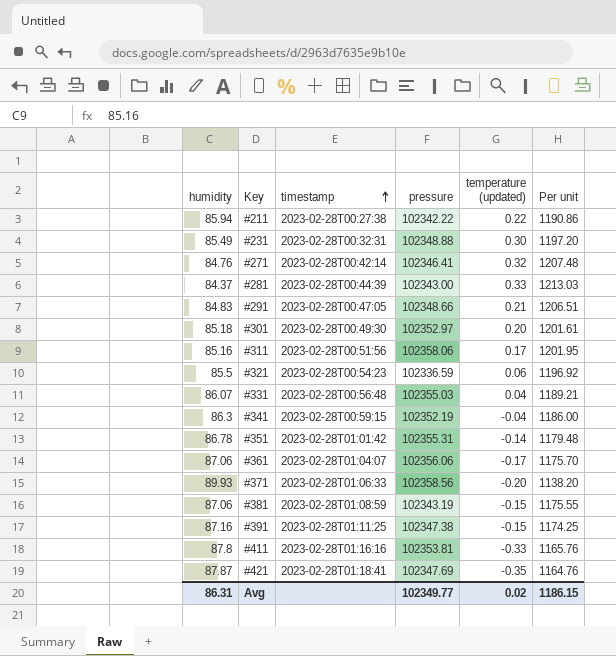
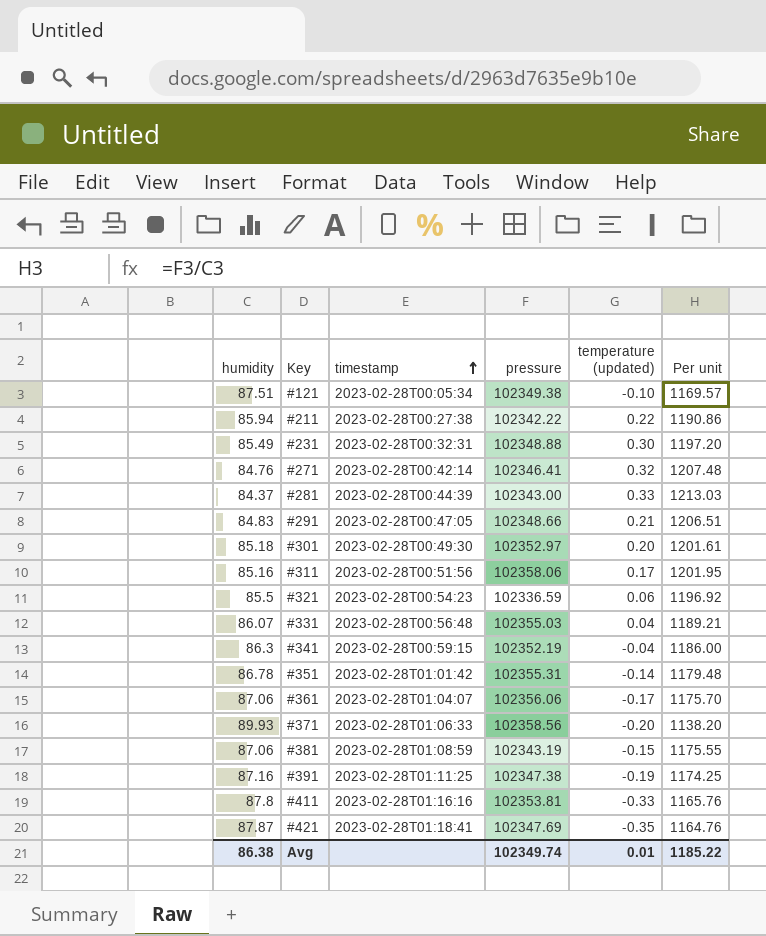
row #121: none -> 87.51 | 2023-02-28T00:05:34 | 102349.38 | -0.10 | 1169.57
#391 | temperature (updated): -0.15 -> -0.19
Avg | humidity: 86.31 -> 86.38
Avg | pressure: 102349.77 -> 102349.74
Avg | temperature (updated): 0.02 -> 0.01
Avg | Per unit: 1186.15 -> 1185.22

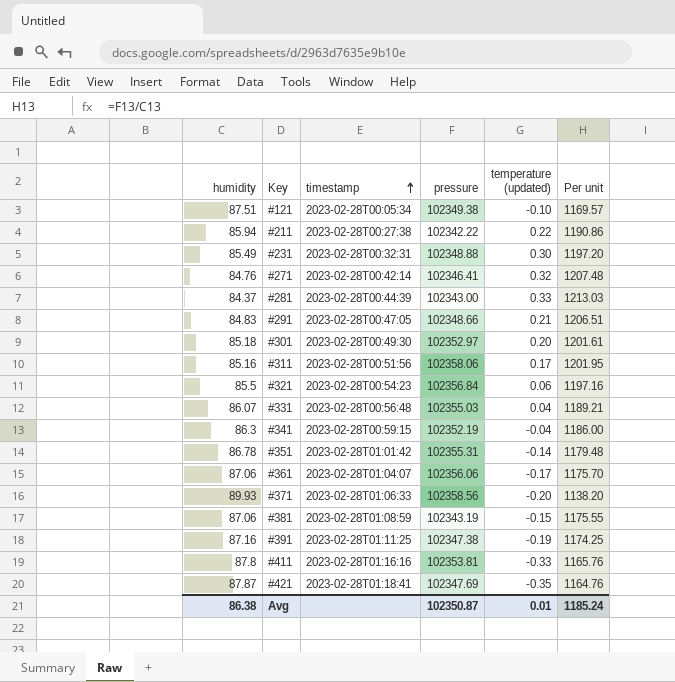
#321 | pressure: 102336.59 -> 102356.84
#321 | Per unit: 1196.92 -> 1197.16
Avg | pressure: 102349.74 -> 102350.87
Avg | Per unit: 1185.22 -> 1185.24

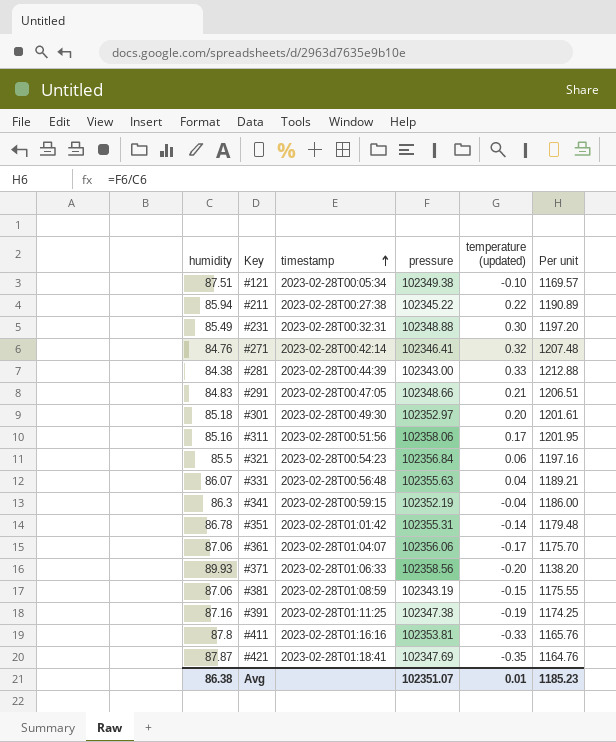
#211 | pressure: 102342.22 -> 102345.22
#211 | Per unit: 1190.86 -> 1190.89
#281 | humidity: 84.37 -> 84.38
#281 | Per unit: 1213.03 -> 1212.88
#331 | pressure: 102355.03 -> 102355.63
Avg | pressure: 102350.87 -> 102351.07
Avg | Per unit: 1185.24 -> 1185.23

